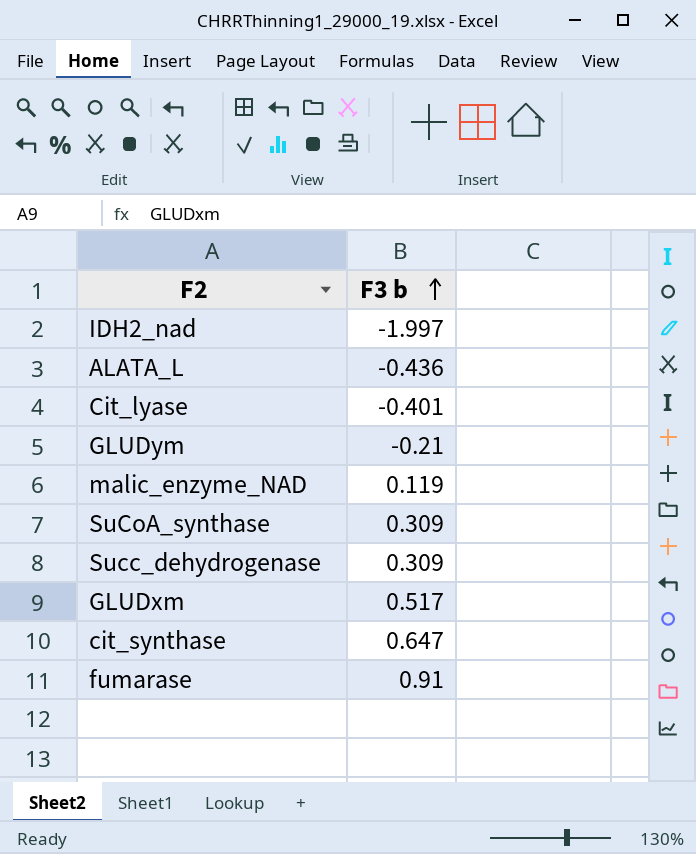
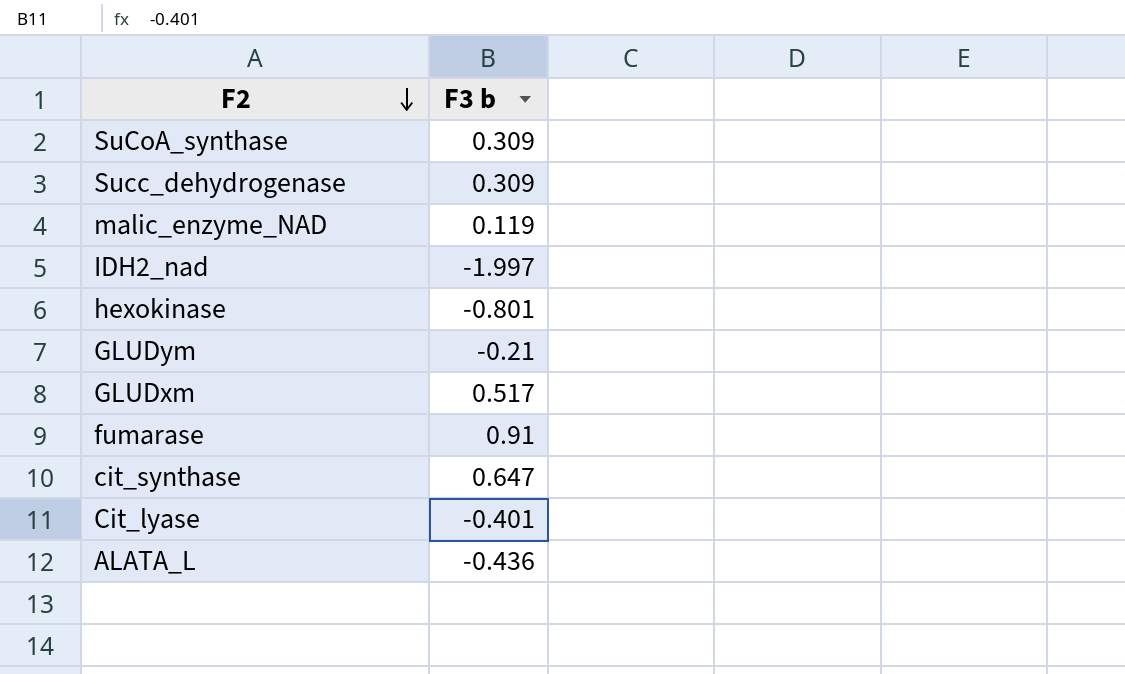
row order: F3 b ascending -> F2 descending
row hexokinase: none -> -0.801

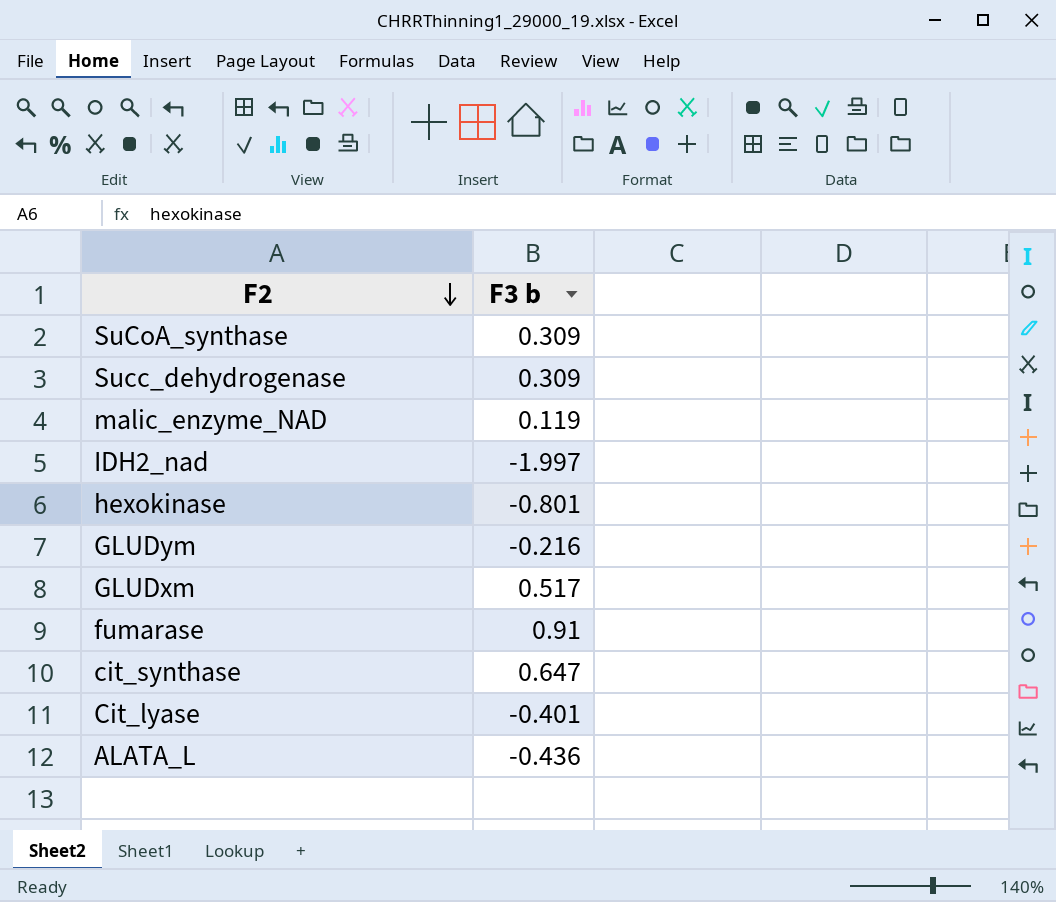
GLUDym | F3 b: -0.21 -> -0.216

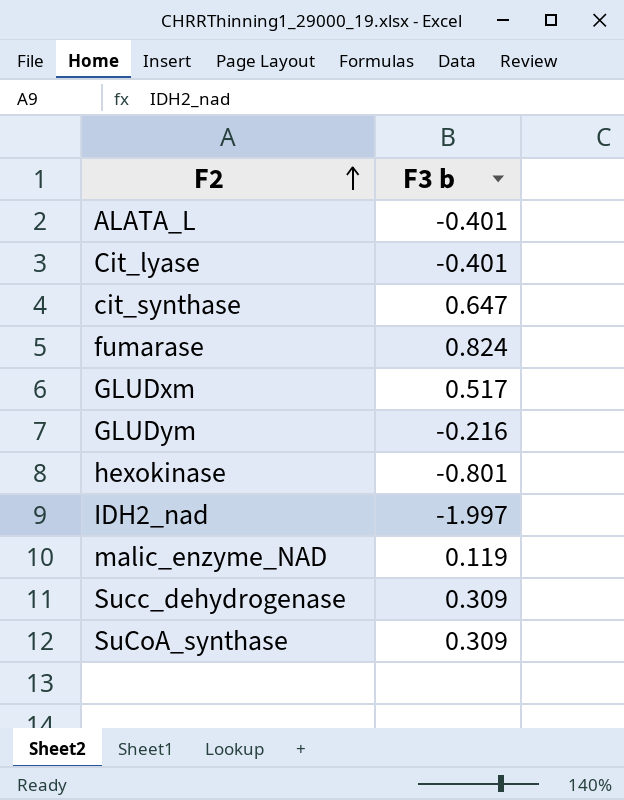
row order: F2 descending -> F2 ascending
ALATA_L | F3 b: -0.436 -> -0.401
fumarase | F3 b: 0.91 -> 0.824

